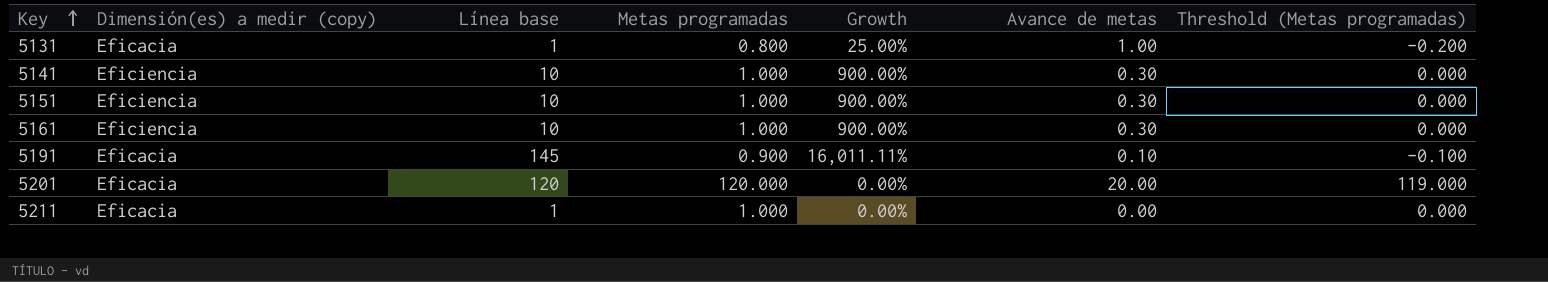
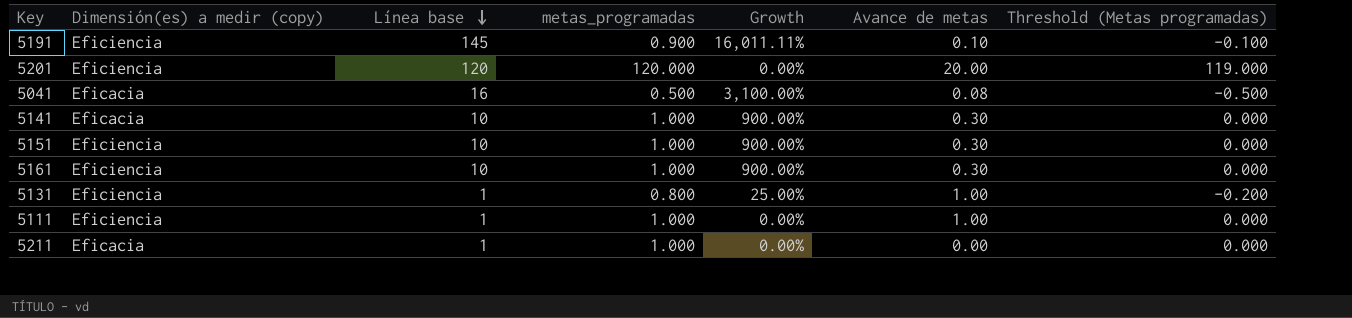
row order: Key ascending -> Línea base descending
column name: Metas programadas -> metas_programadas
5191 | Dimensión(es) a medir (copy): Eficacia -> Eficiencia
5201 | Dimensión(es) a medir (copy): Eficacia -> Eficiencia
row 5041: none -> Eficacia | 16 | 0.500 | 3,100.00% | 0.08 | -0.500
5141 | Dimensión(es) a medir (copy): Eficiencia -> Eficacia
5131 | Dimensión(es) a medir (copy): Eficacia -> Eficiencia
row 5111: none -> Eficiencia | 1 | 1.000 | 0.00% | 1.00 | 0.000

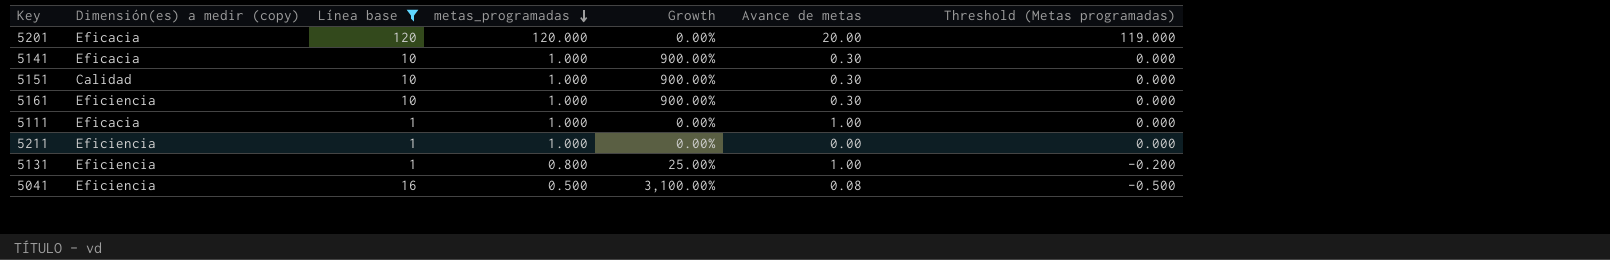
filter: none -> Línea base != 145
row order: Línea base descending -> metas_programadas descending
5201 | Dimensión(es) a medir (copy): Eficiencia -> Eficacia
5151 | Dimensión(es) a medir (copy): Eficiencia -> Calidad
5111 | Dimensión(es) a medir (copy): Eficiencia -> Eficacia
5211 | Dimensión(es) a medir (copy): Eficacia -> Eficiencia
5041 | Dimensión(es) a medir (copy): Eficacia -> Eficiencia

